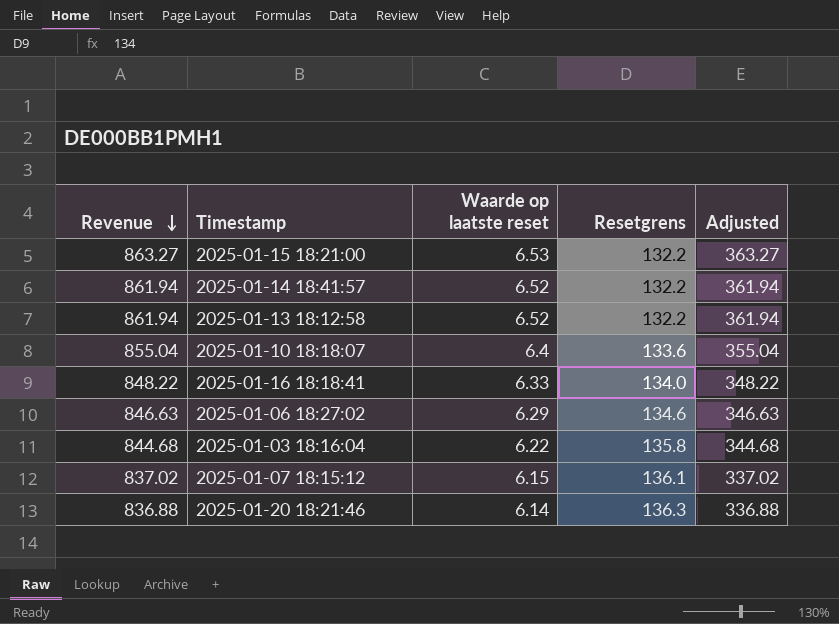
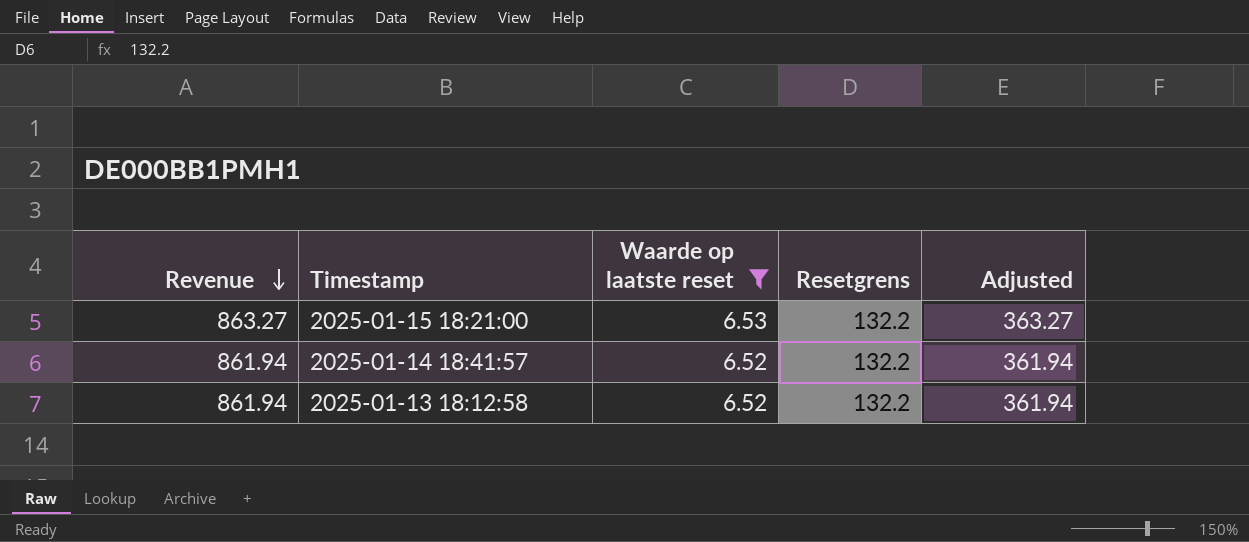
filter: none -> Waarde op laatste reset >= 6.52

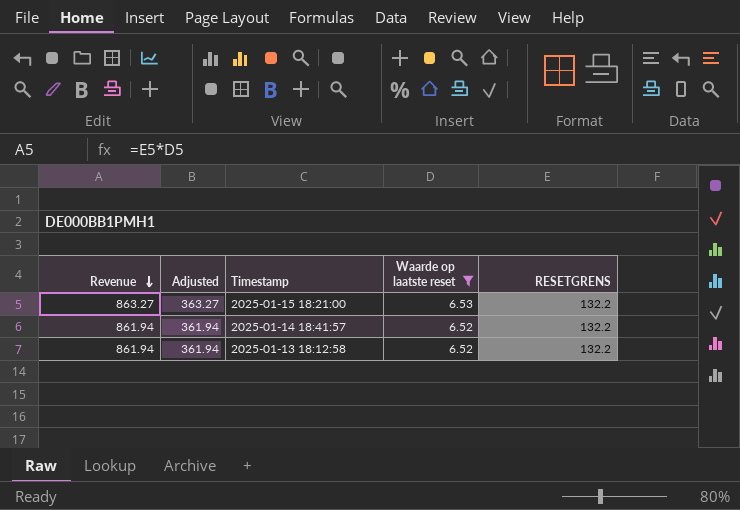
column Adjusted | position: 5 -> 2
column name: Resetgrens -> RESETGRENS

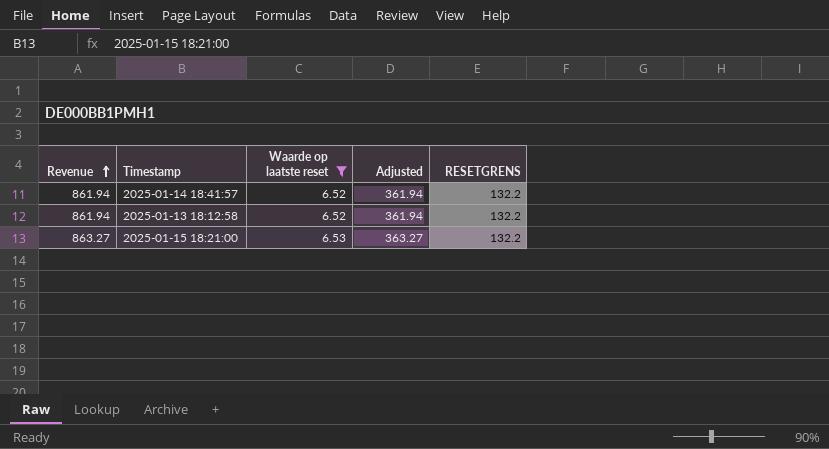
row order: Revenue descending -> Revenue ascending
column Adjusted | position: 2 -> 4

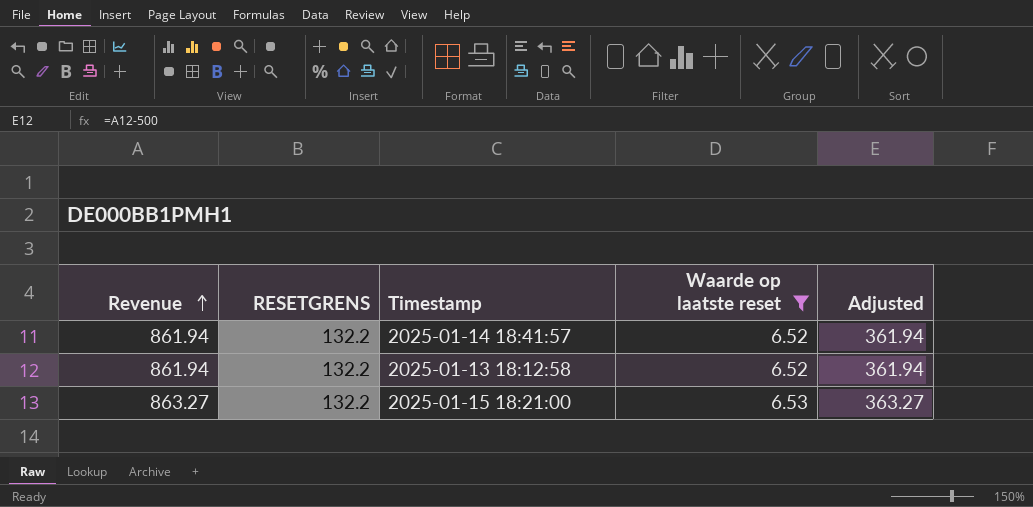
column RESETGRENS | position: 5 -> 2

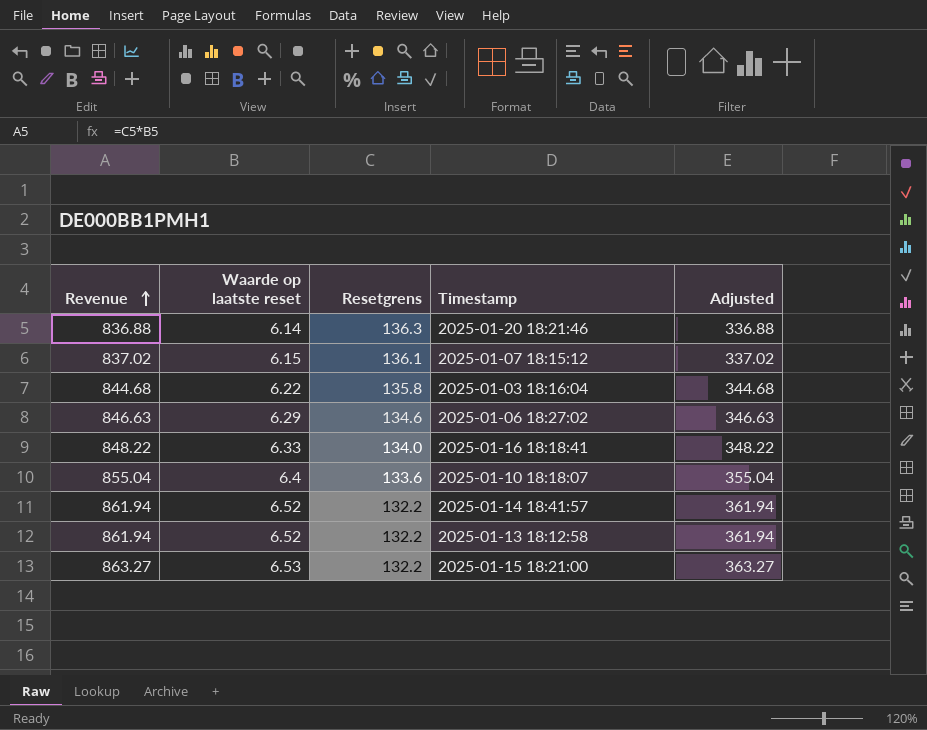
filter: Waarde op laatste reset >= 6.52 -> none
column Waarde op laatste reset | position: 4 -> 2
column name: RESETGRENS -> Resetgrens

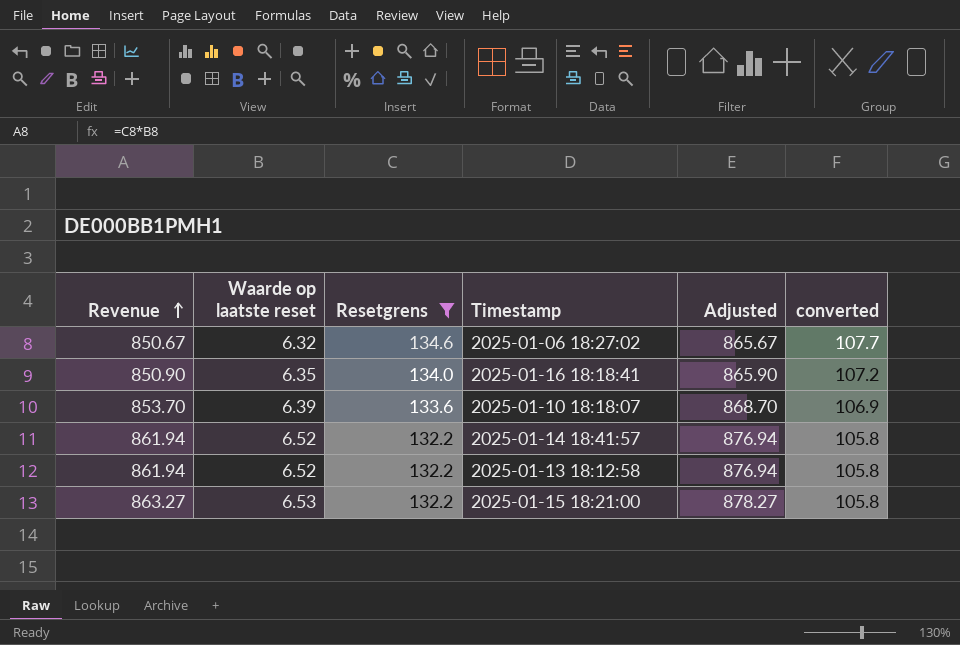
filter: none -> Resetgrens <= 134.6
column Adjusted | formula: [Revenue] - 500 -> [Revenue] + 15
column converted | formula: none -> [Resetgrens] * 0.8
2025-01-06 18:27:02 | Revenue: 846.63 -> 850.67
2025-01-06 18:27:02 | Waarde op laatste reset: 6.29 -> 6.32
2025-01-16 18:18:41 | Revenue: 848.22 -> 850.90
2025-01-16 18:18:41 | Waarde op laatste reset: 6.33 -> 6.35
2025-01-10 18:18:07 | Revenue: 855.04 -> 853.70
2025-01-10 18:18:07 | Waarde op laatste reset: 6.4 -> 6.39

